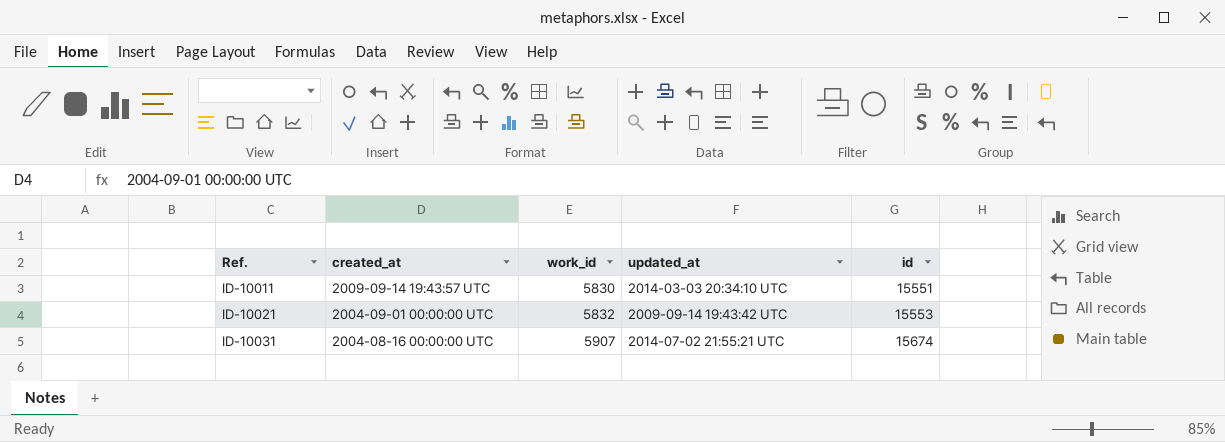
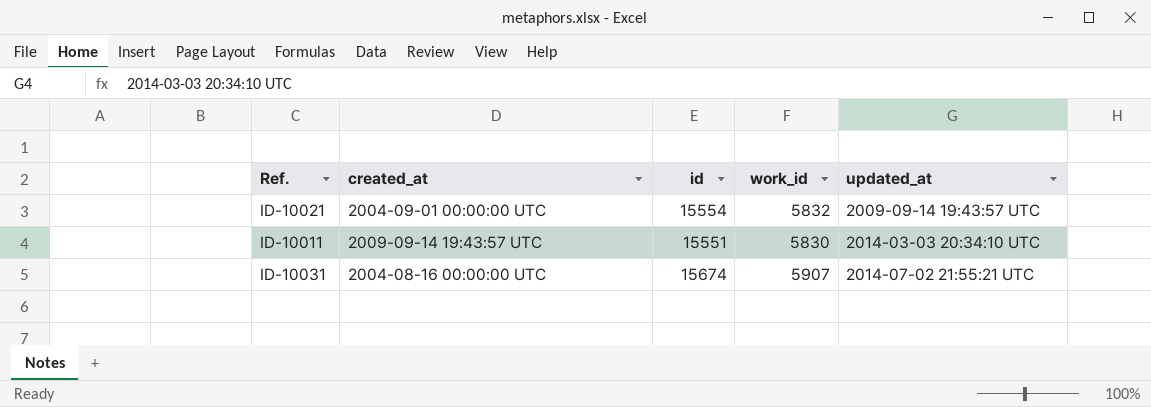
row order: Ref. ascending -> updated_at ascending
column id | position: 5 -> 3
ID-10021 | id: 15553 -> 15554
ID-10021 | updated_at: 2009-09-14 19:43:42 UTC -> 2009-09-14 19:43:57 UTC

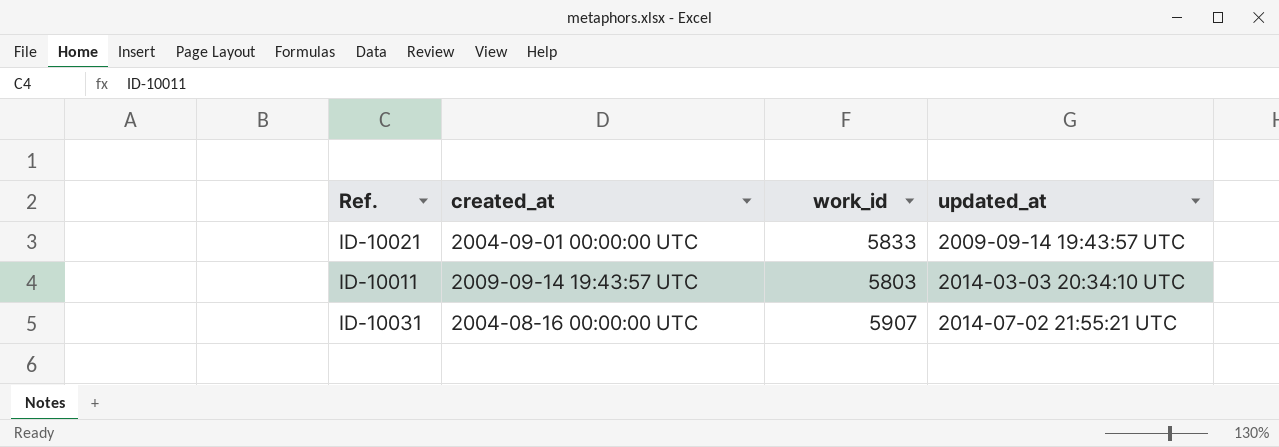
column id | position: 3 -> none
ID-10021 | work_id: 5832 -> 5833
ID-10011 | work_id: 5830 -> 5803

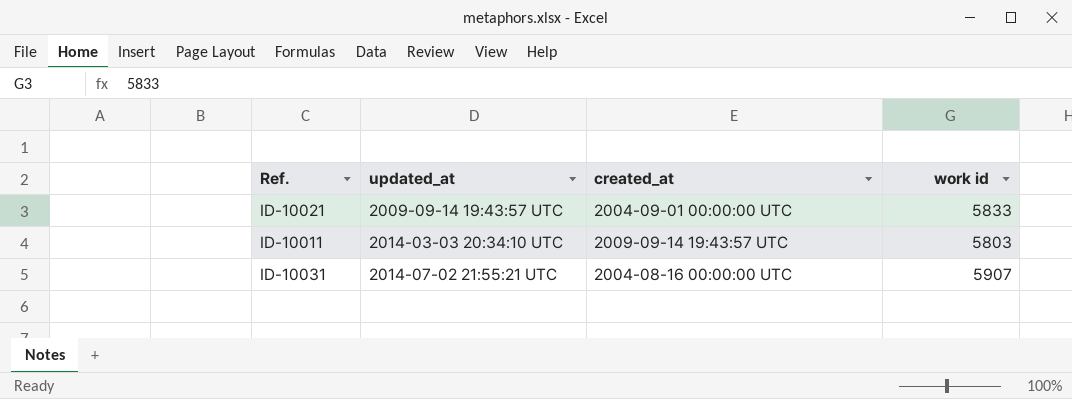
column updated_at | position: 4 -> 2
column name: work_id -> work id

